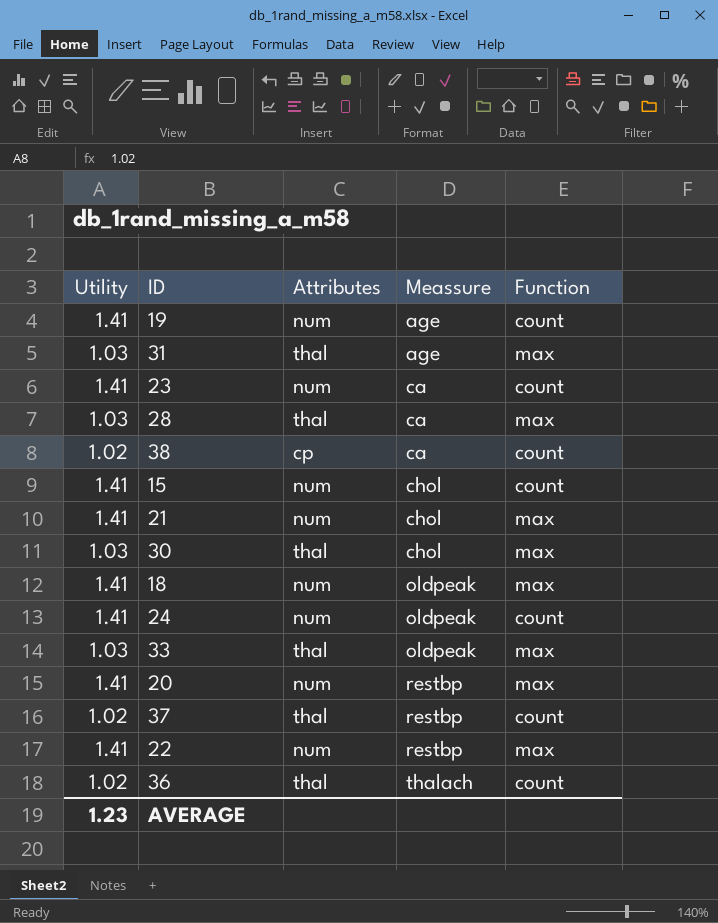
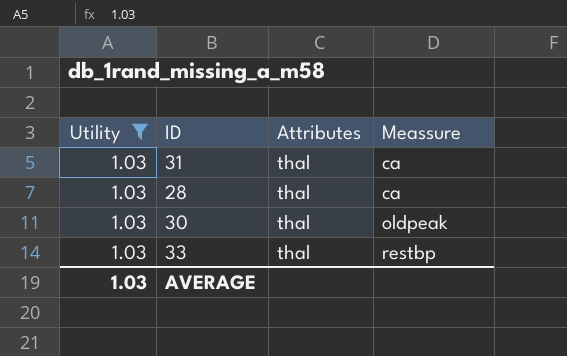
filter: none -> Utility = 1.03
column Function | position: 5 -> none
31 | Meassure: age -> ca
30 | Meassure: chol -> oldpeak
33 | Meassure: oldpeak -> restbp
AVERAGE | Utility: 1.23 -> 1.03

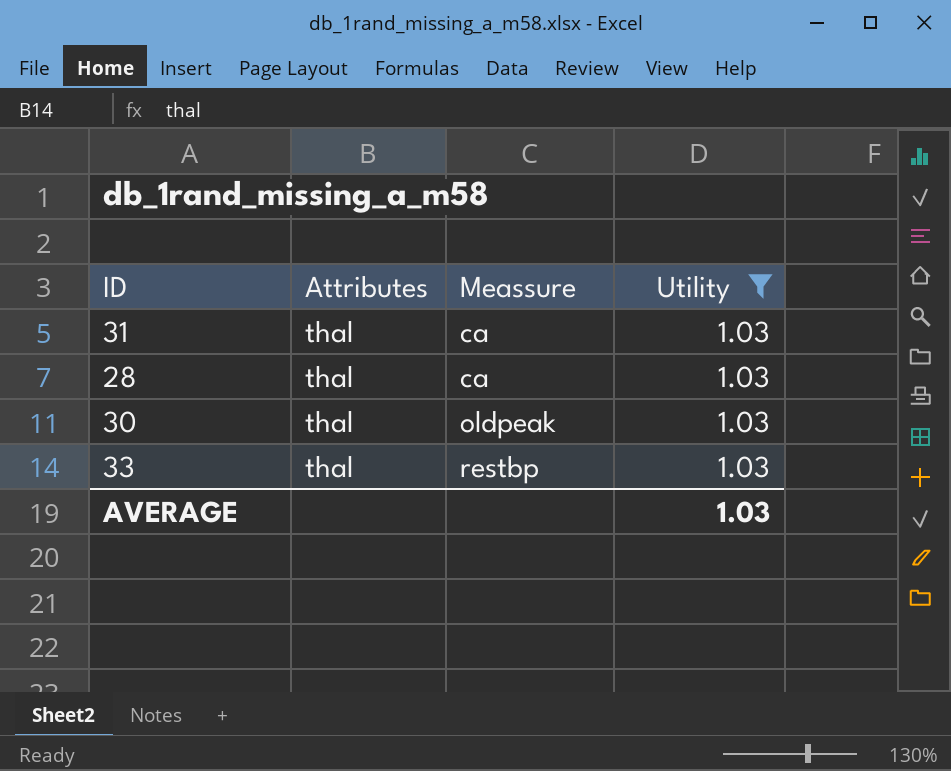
column Utility | position: 1 -> 4

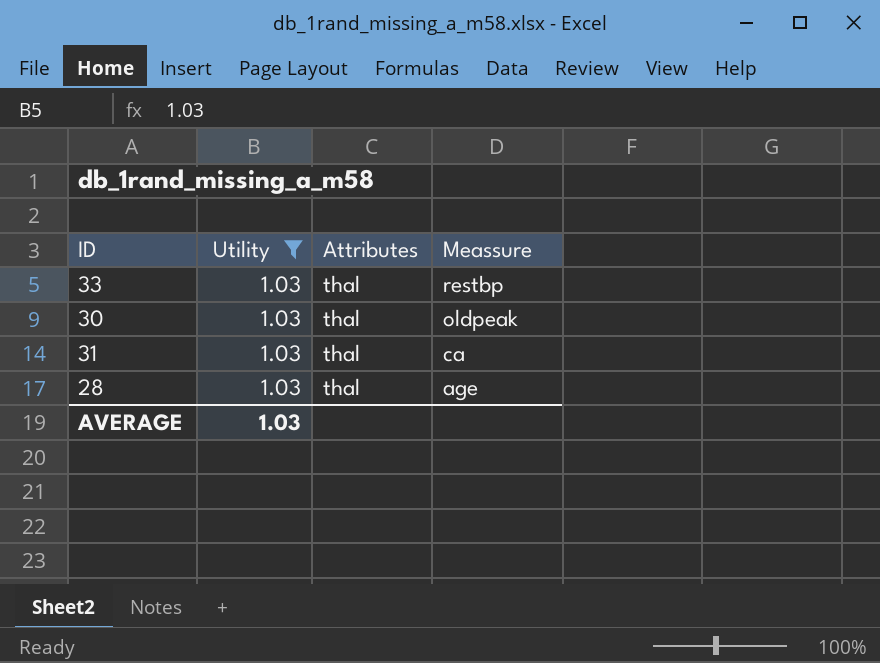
row order: Meassure ascending -> Meassure descending
column Utility | position: 4 -> 2
28 | Meassure: ca -> age

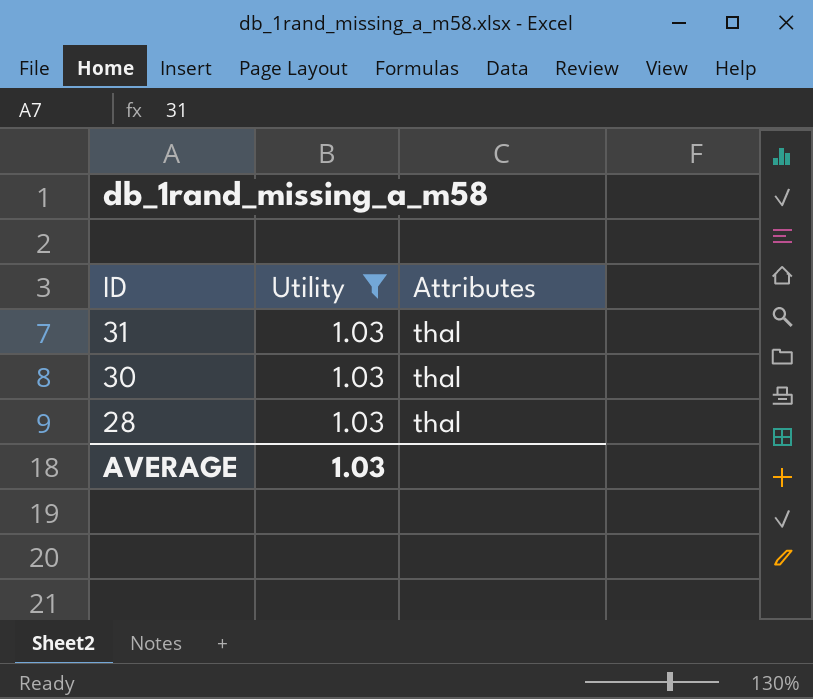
row order: Meassure descending -> ID descending
column Meassure | position: 4 -> none
row 33: 1.03 | thal | restbp -> none

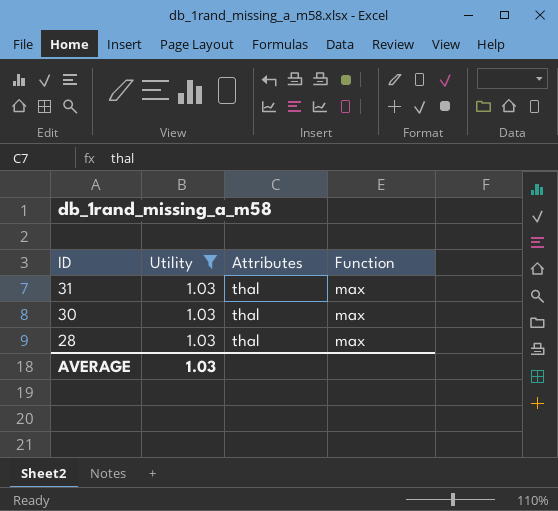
column Function | position: none -> 4

